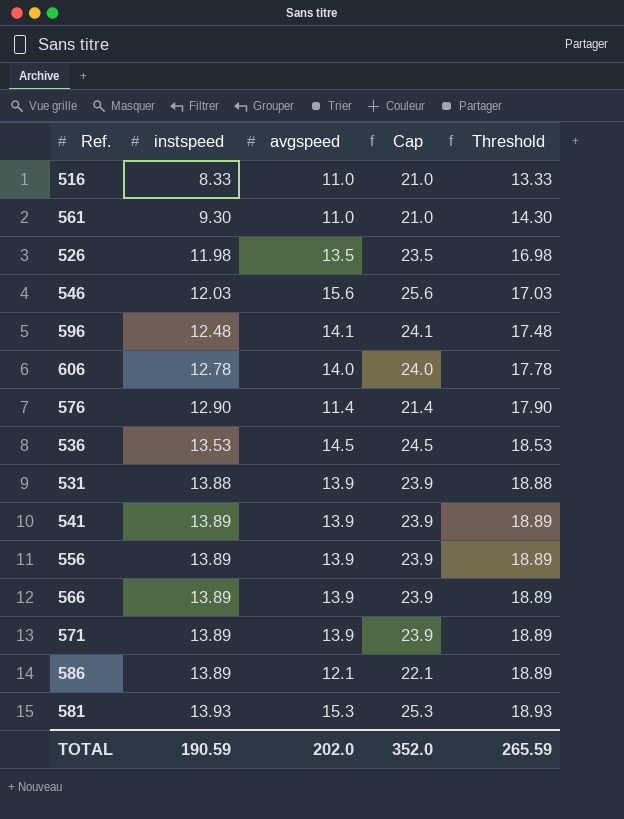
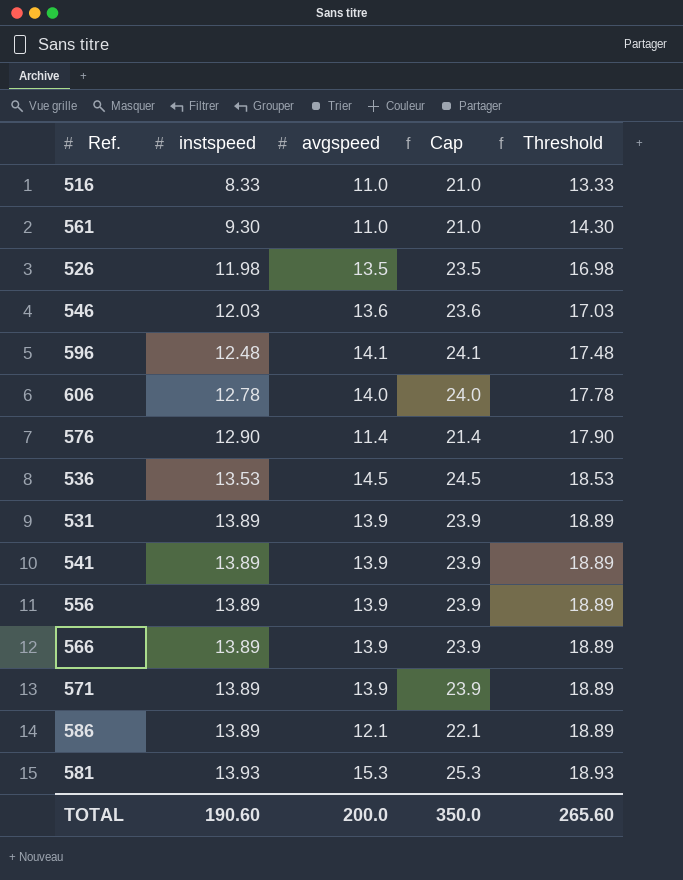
546 | avgspeed: 15.6 -> 13.6
546 | Cap: 25.6 -> 23.6
531 | instspeed: 13.88 -> 13.89
531 | Threshold: 18.88 -> 18.89
TOTAL | instspeed: 190.59 -> 190.60
TOTAL | avgspeed: 202.0 -> 200.0
TOTAL | Cap: 352.0 -> 350.0
TOTAL | Threshold: 265.59 -> 265.60

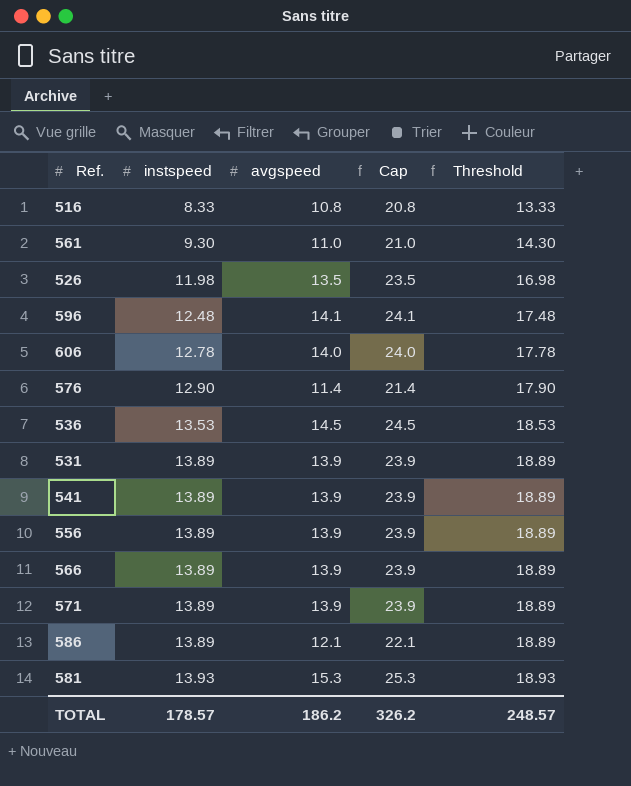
row 546: 12.03 | 13.6 | 23.6 | 17.03 -> none
516 | avgspeed: 11.0 -> 10.8
516 | Cap: 21.0 -> 20.8
TOTAL | instspeed: 190.60 -> 178.57
TOTAL | avgspeed: 200.0 -> 186.2
TOTAL | Cap: 350.0 -> 326.2
TOTAL | Threshold: 265.60 -> 248.57

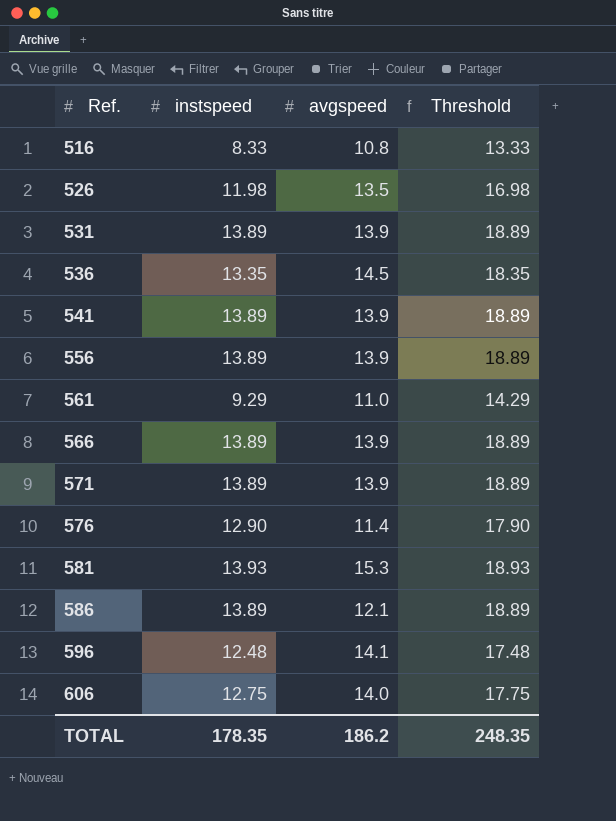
row order: instspeed ascending -> Ref. ascending
column Cap | formula: [avgspeed] + 10 -> none
536 | instspeed: 13.53 -> 13.35
536 | Threshold: 18.53 -> 18.35
561 | instspeed: 9.30 -> 9.29
561 | Threshold: 14.30 -> 14.29
606 | instspeed: 12.78 -> 12.75
606 | Threshold: 17.78 -> 17.75
TOTAL | instspeed: 178.57 -> 178.35
TOTAL | Threshold: 248.57 -> 248.35

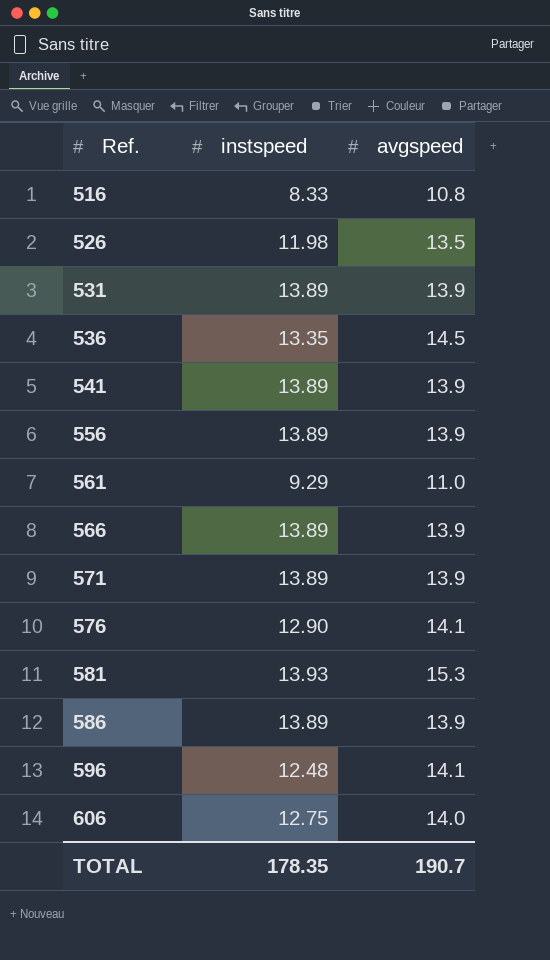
column Threshold | formula: [instspeed] + 5 -> none
576 | avgspeed: 11.4 -> 14.1
586 | avgspeed: 12.1 -> 13.9
TOTAL | avgspeed: 186.2 -> 190.7

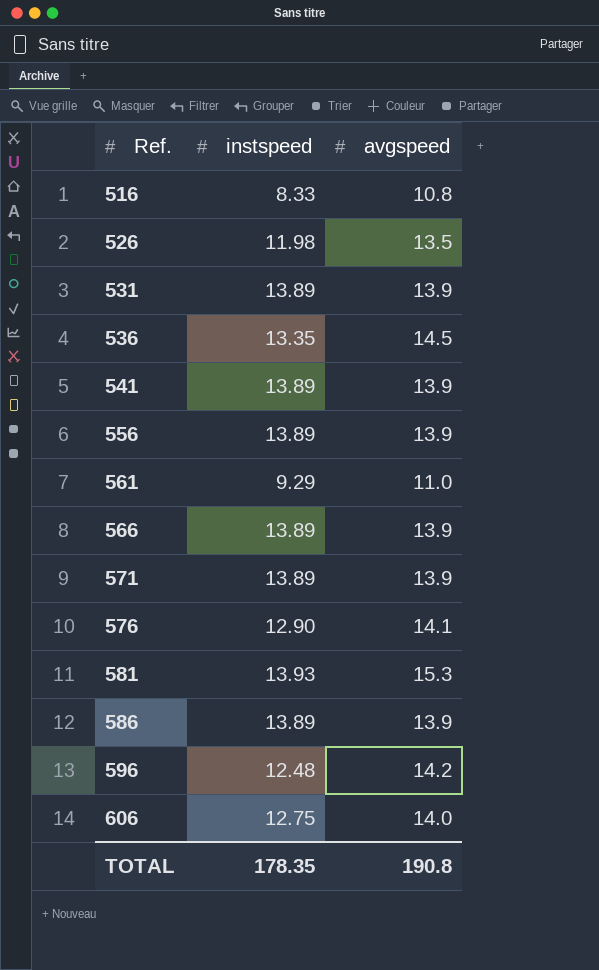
596 | avgspeed: 14.1 -> 14.2
TOTAL | avgspeed: 190.7 -> 190.8

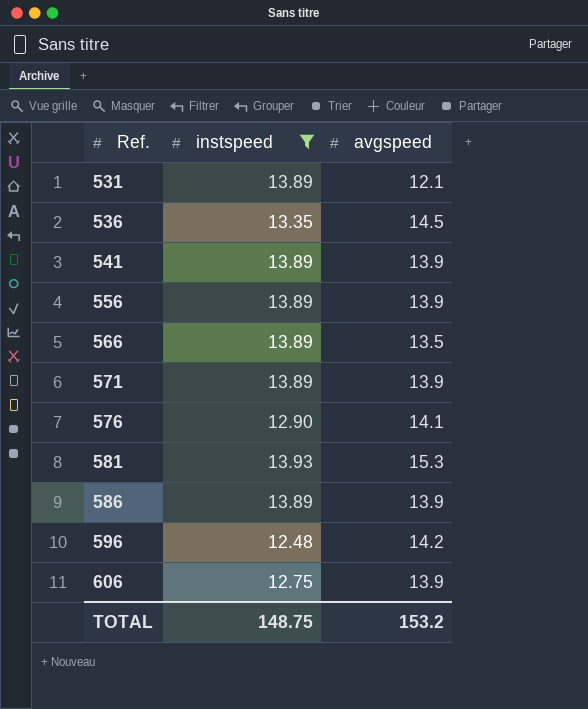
filter: none -> instspeed >= 12.48
531 | avgspeed: 13.9 -> 12.1
566 | avgspeed: 13.9 -> 13.5
606 | avgspeed: 14.0 -> 13.9
TOTAL | instspeed: 178.35 -> 148.75
TOTAL | avgspeed: 190.8 -> 153.2

